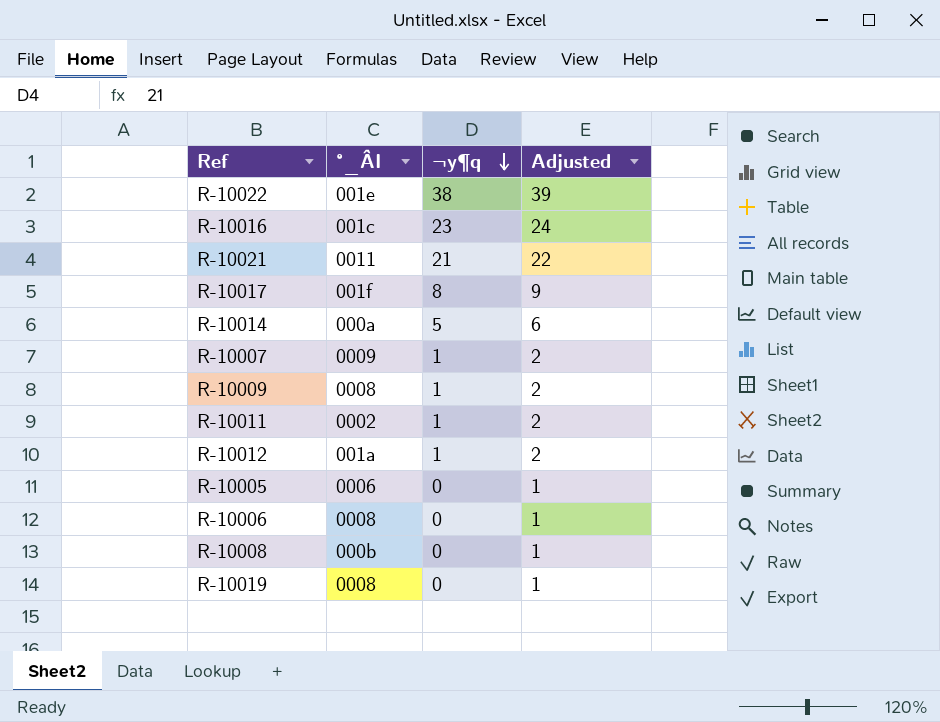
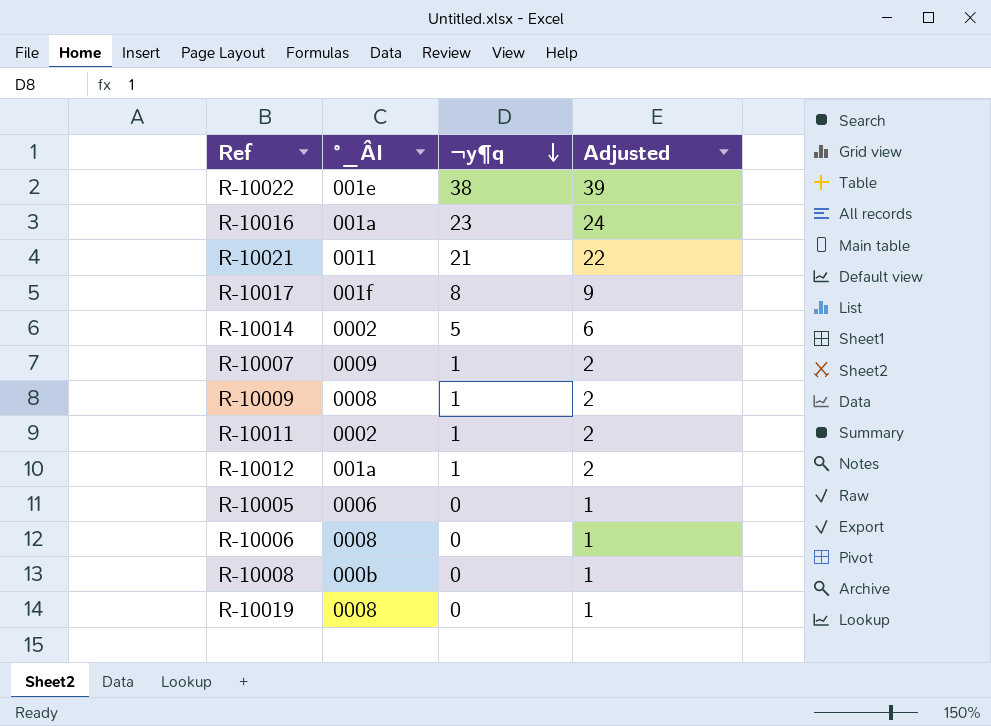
R-10016 | °_ÂI: 001c -> 001a
R-10014 | °_ÂI: 000a -> 0002

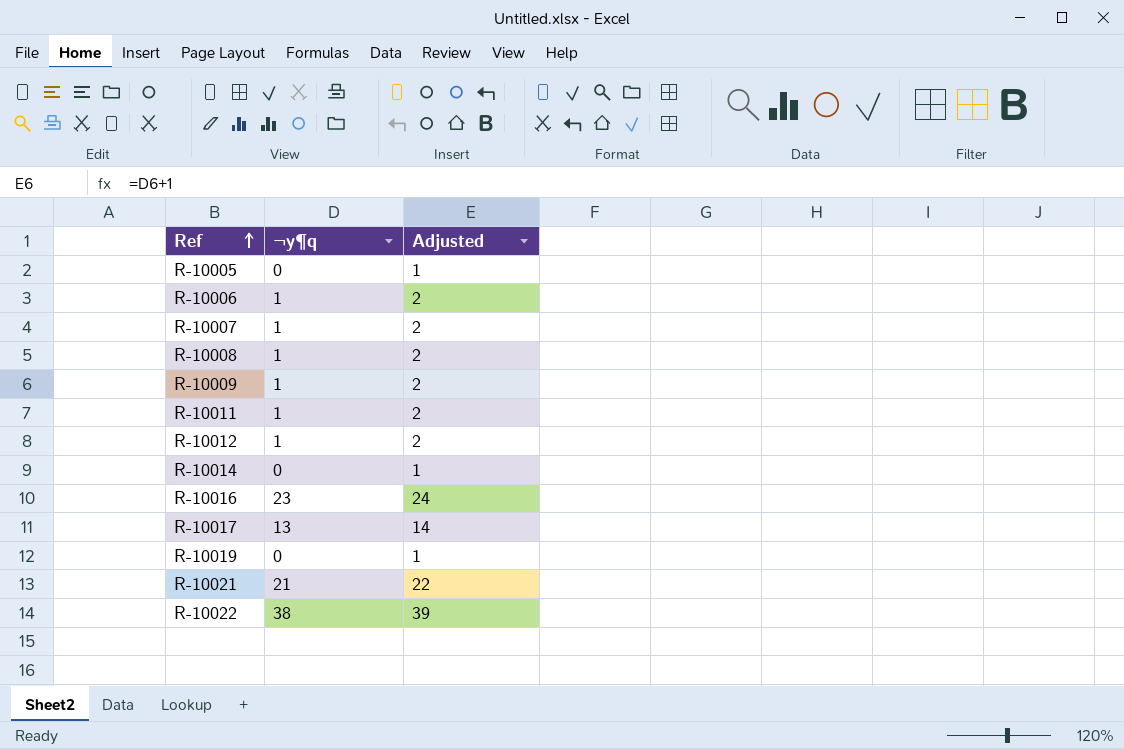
row order: ¬y¶q descending -> Ref ascending
column °_ÂI | position: 2 -> none
R-10006 | ¬y¶q: 0 -> 1
R-10006 | Adjusted: 1 -> 2
R-10008 | ¬y¶q: 0 -> 1
R-10008 | Adjusted: 1 -> 2
R-10014 | ¬y¶q: 5 -> 0
R-10014 | Adjusted: 6 -> 1
R-10017 | ¬y¶q: 8 -> 13
R-10017 | Adjusted: 9 -> 14

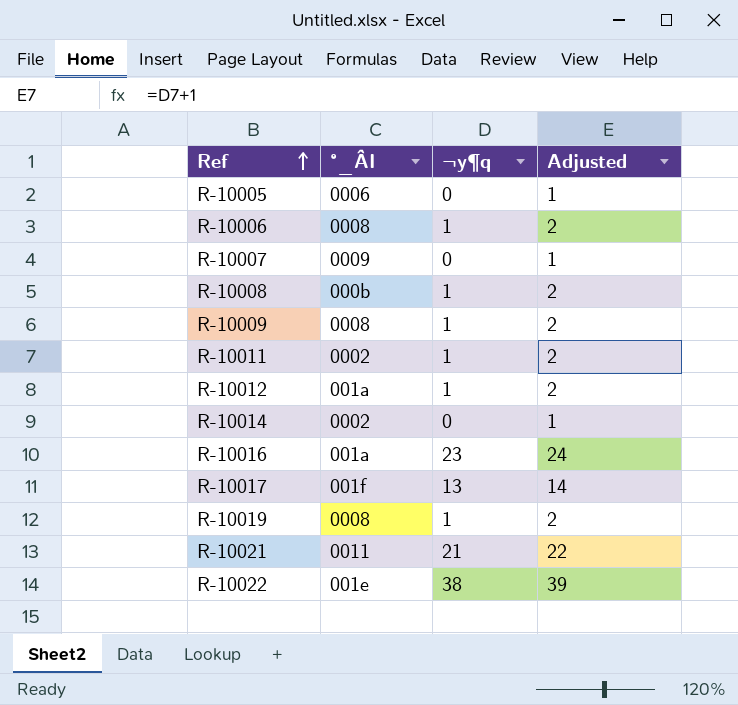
column °_ÂI | position: none -> 2
R-10007 | ¬y¶q: 1 -> 0
R-10007 | Adjusted: 2 -> 1
R-10019 | ¬y¶q: 0 -> 1
R-10019 | Adjusted: 1 -> 2

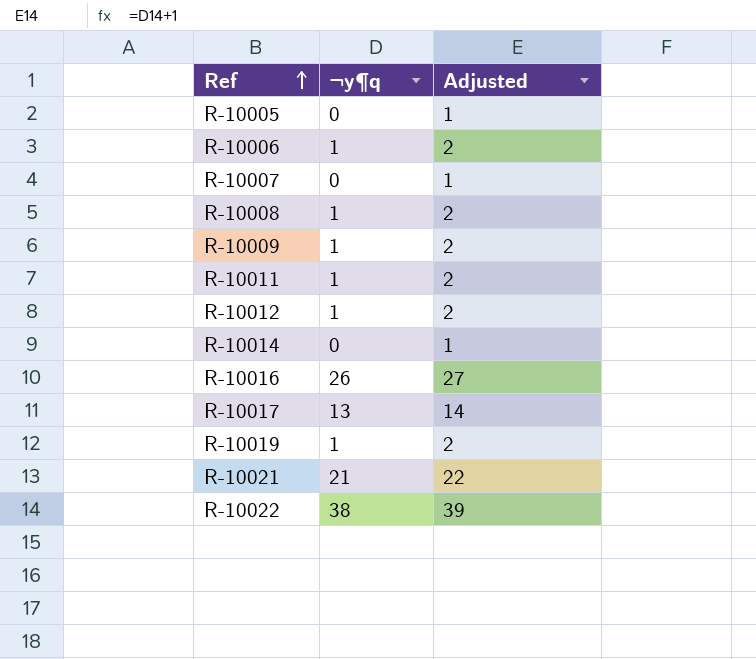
column °_ÂI | position: 2 -> none
R-10016 | ¬y¶q: 23 -> 26
R-10016 | Adjusted: 24 -> 27

